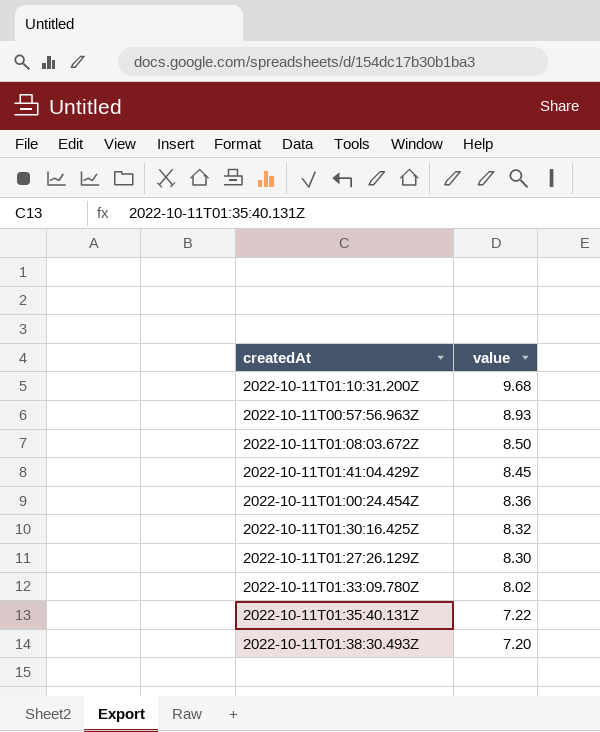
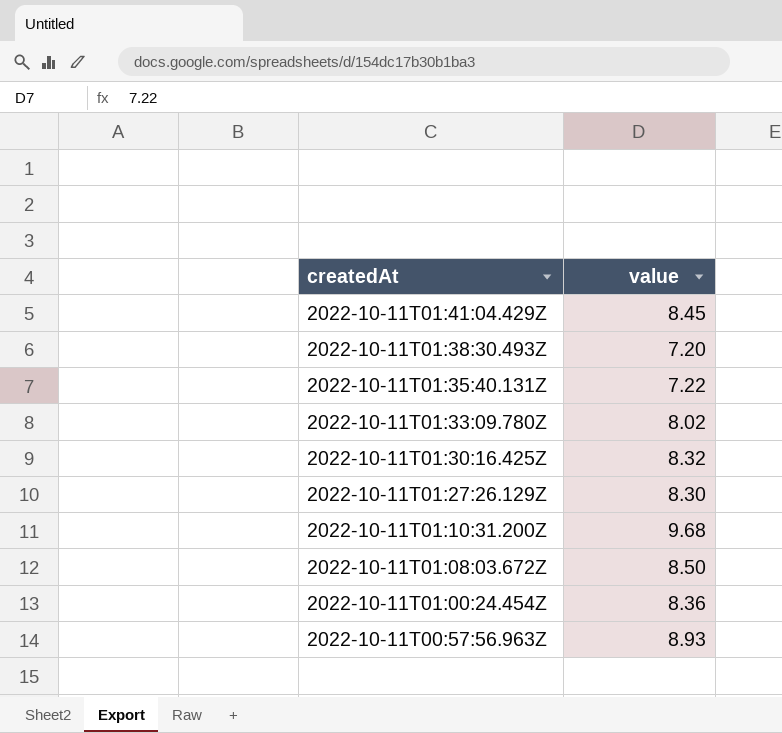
row order: value descending -> createdAt descending

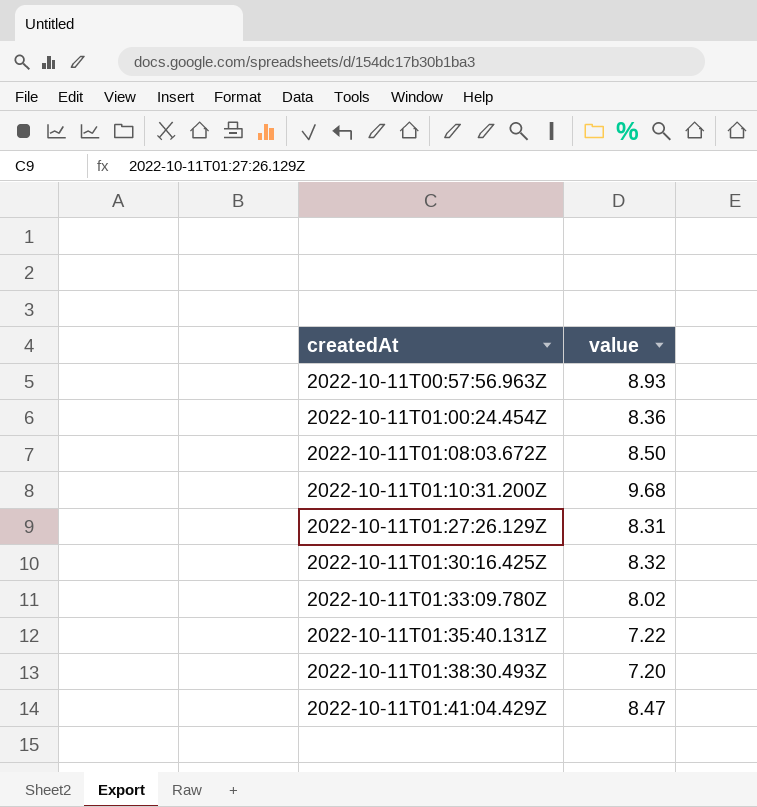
row order: createdAt descending -> createdAt ascending
2022-10-11T01:27:26.129Z | value: 8.30 -> 8.31
2022-10-11T01:41:04.429Z | value: 8.45 -> 8.47

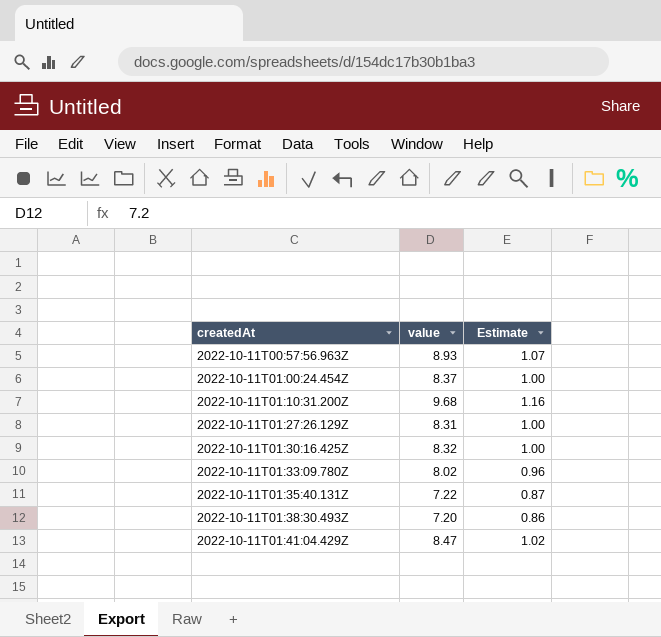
column Estimate | formula: none -> [value] * 0.12
row 2022-10-11T01:08:03.672Z: 8.50 -> none
2022-10-11T01:00:24.454Z | value: 8.36 -> 8.37

